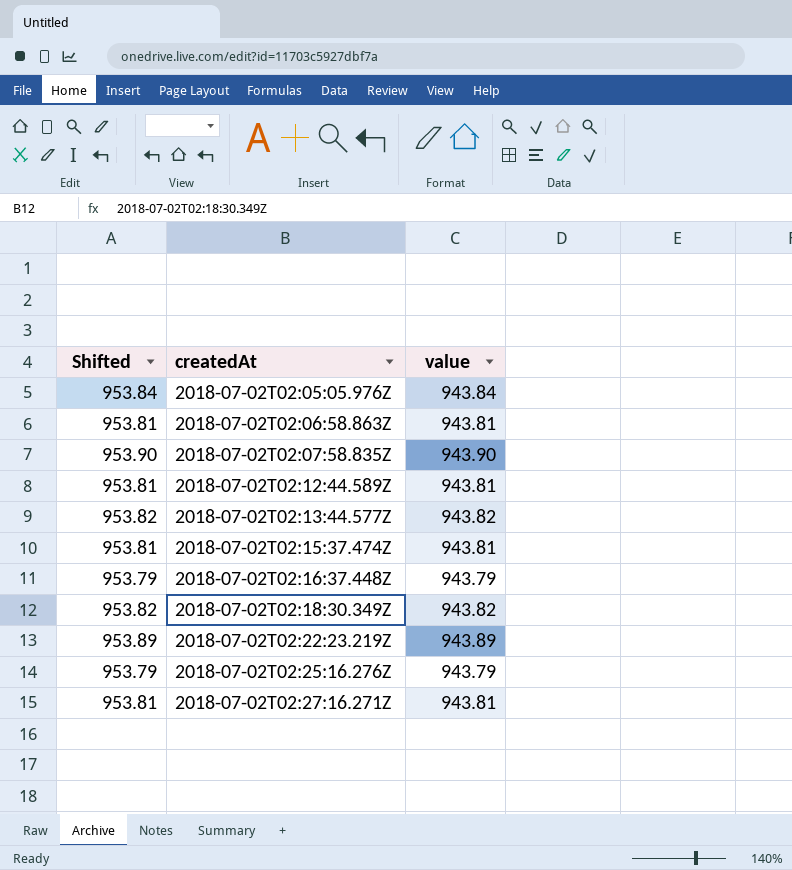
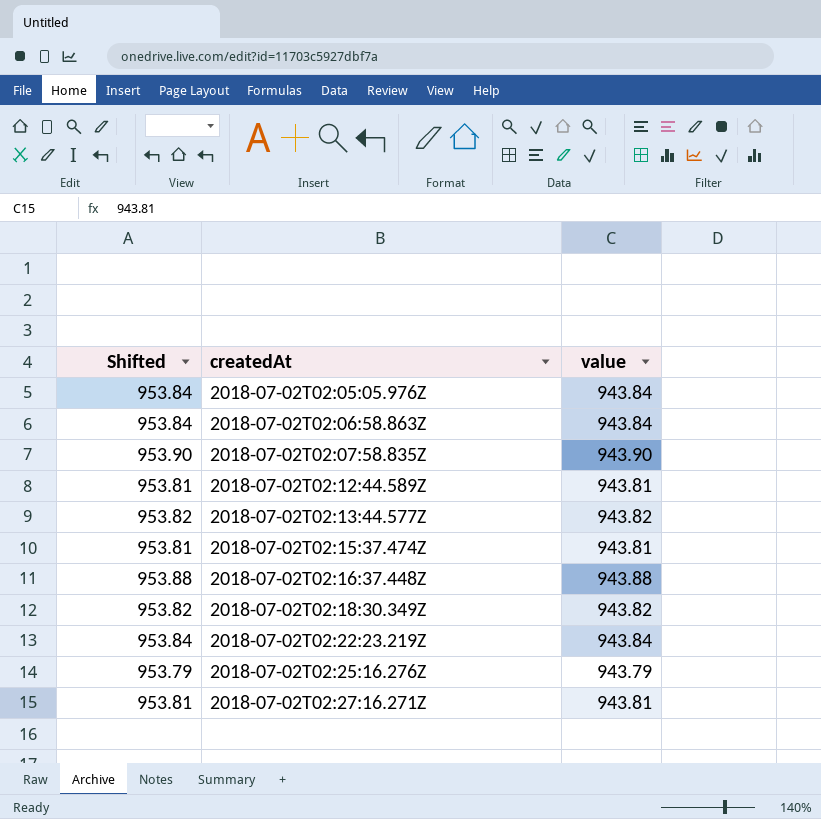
2018-07-02T02:06:58.863Z | Shifted: 953.81 -> 953.84
2018-07-02T02:06:58.863Z | value: 943.81 -> 943.84
2018-07-02T02:16:37.448Z | Shifted: 953.79 -> 953.88
2018-07-02T02:16:37.448Z | value: 943.79 -> 943.88
2018-07-02T02:22:23.219Z | Shifted: 953.89 -> 953.84
2018-07-02T02:22:23.219Z | value: 943.89 -> 943.84

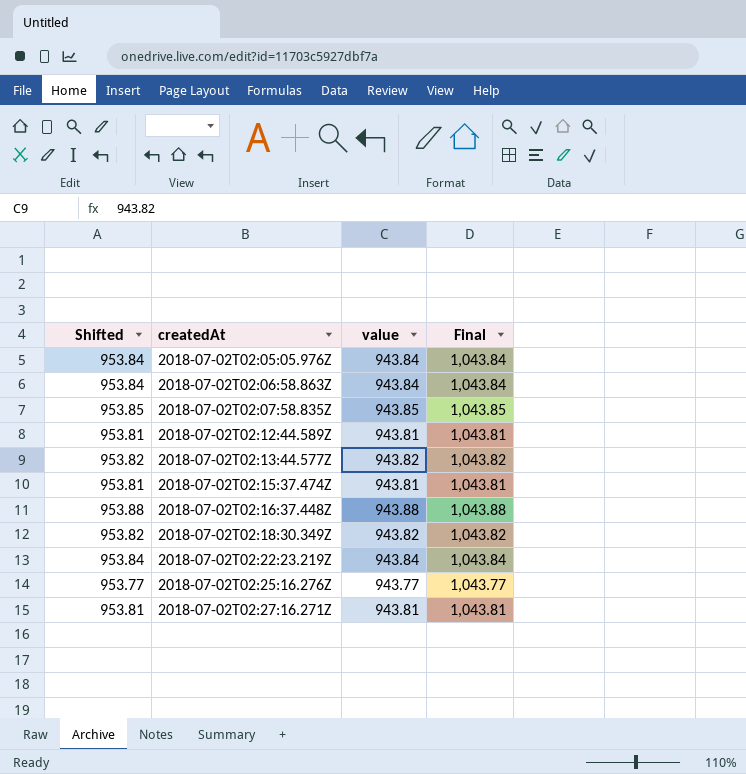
column Final | formula: none -> [value] + 100
2018-07-02T02:07:58.835Z | Shifted: 953.90 -> 953.85
2018-07-02T02:07:58.835Z | value: 943.90 -> 943.85
2018-07-02T02:25:16.276Z | Shifted: 953.79 -> 953.77
2018-07-02T02:25:16.276Z | value: 943.79 -> 943.77

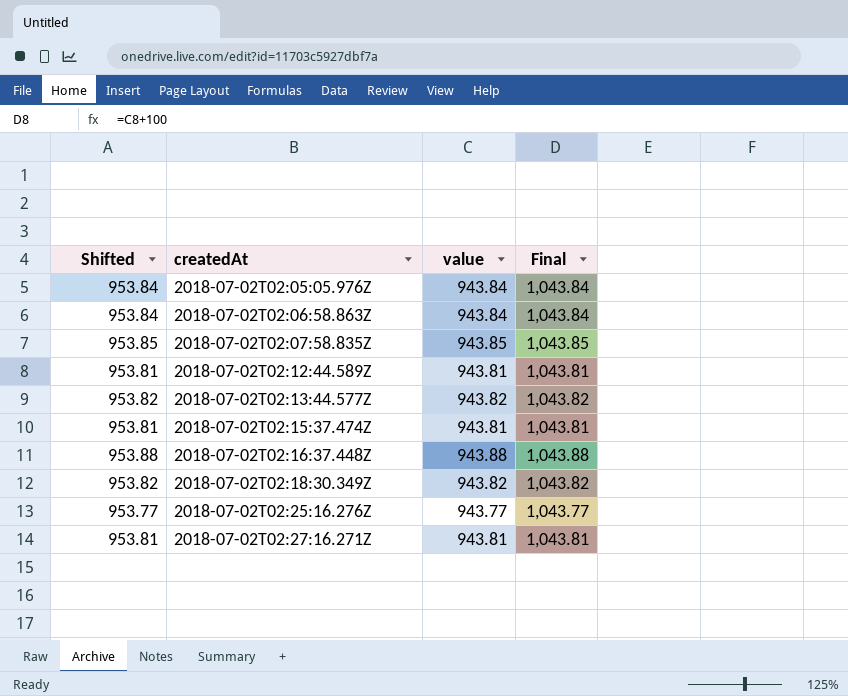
row 2018-07-02T02:22:23.219Z: 953.84 | 943.84 | 1,043.84 -> none

